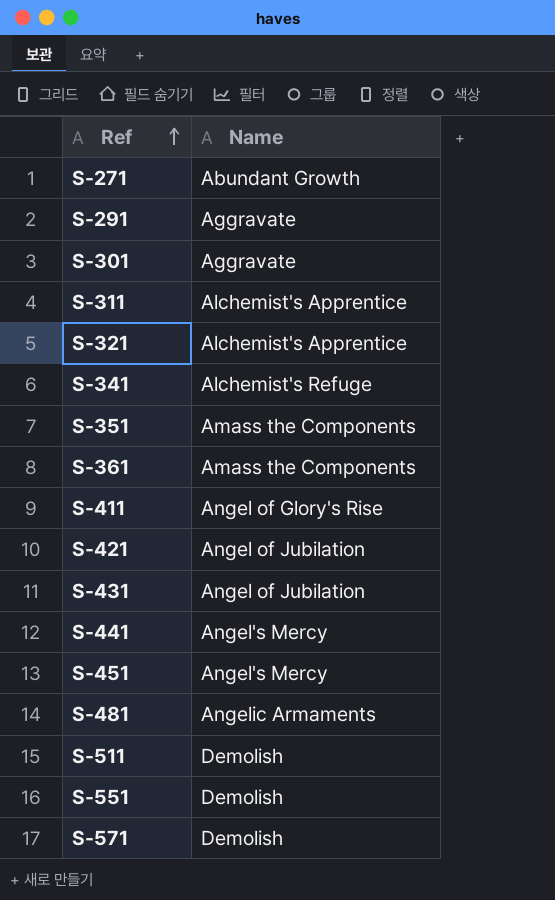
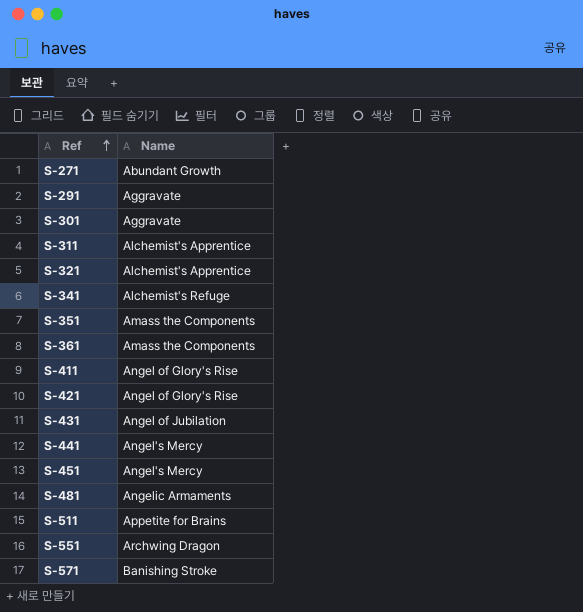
S-421 | Name: Angel of Jubilation -> Angel of Glory's Rise
S-511 | Name: Demolish -> Appetite for Brains
S-551 | Name: Demolish -> Archwing Dragon
S-571 | Name: Demolish -> Banishing Stroke

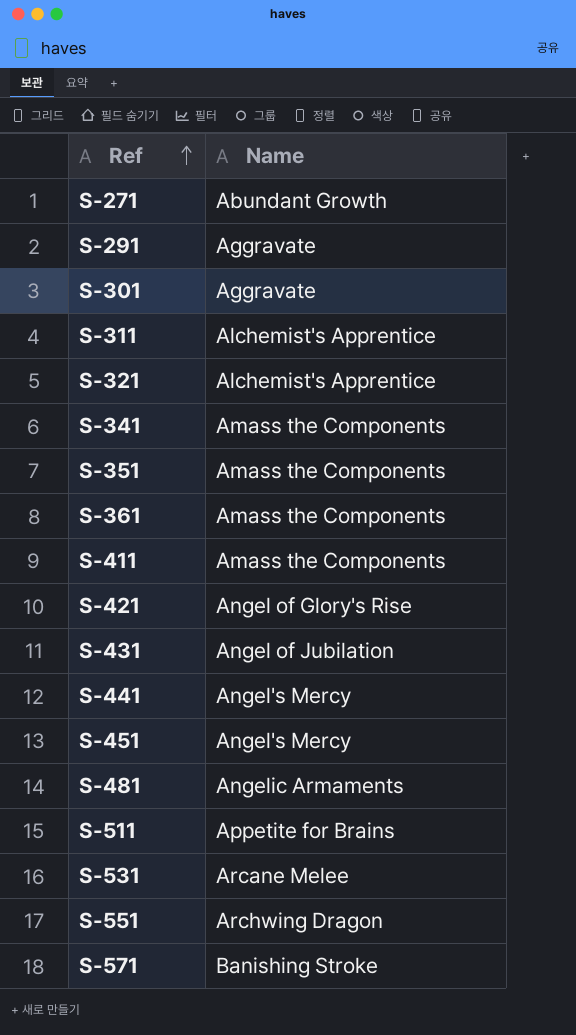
S-341 | Name: Alchemist's Refuge -> Amass the Components
S-411 | Name: Angel of Glory's Rise -> Amass the Components
row S-531: none -> Arcane Melee

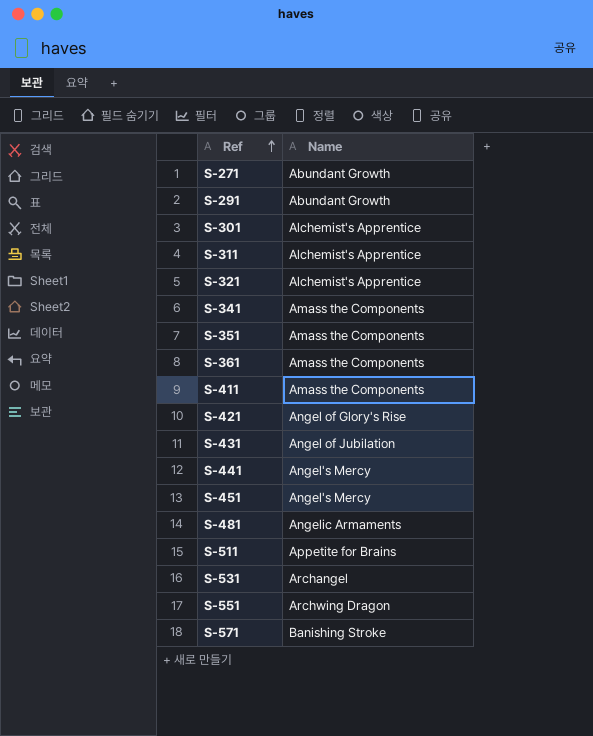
S-291 | Name: Aggravate -> Abundant Growth
S-301 | Name: Aggravate -> Alchemist's Apprentice
S-531 | Name: Arcane Melee -> Archangel

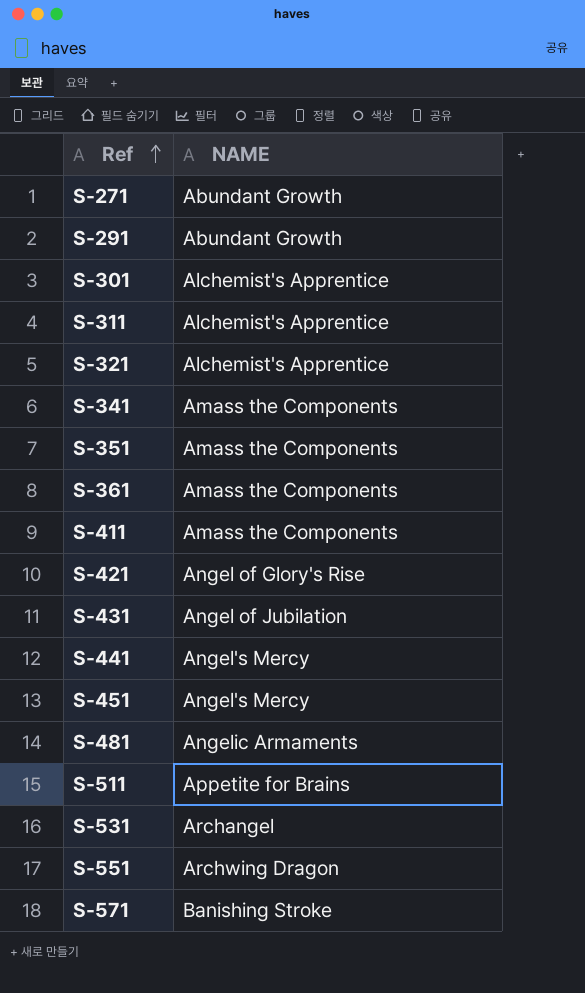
column name: Name -> NAME

